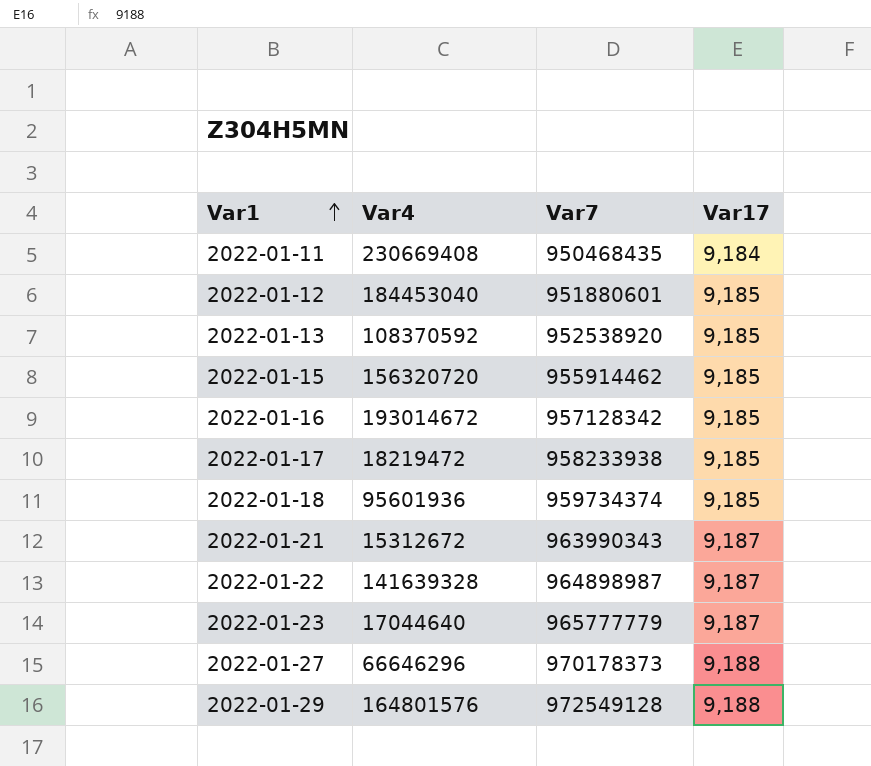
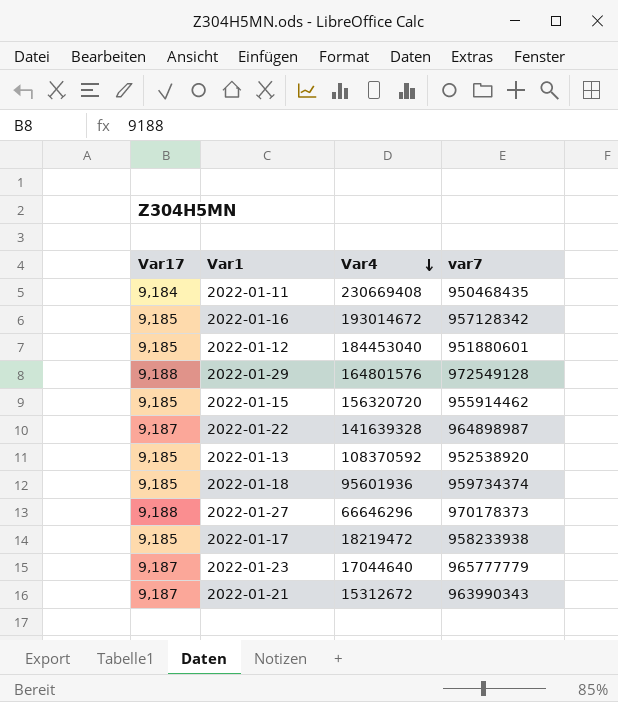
row order: Var1 ascending -> Var4 descending
column Var17 | position: 4 -> 1
column name: Var7 -> var7

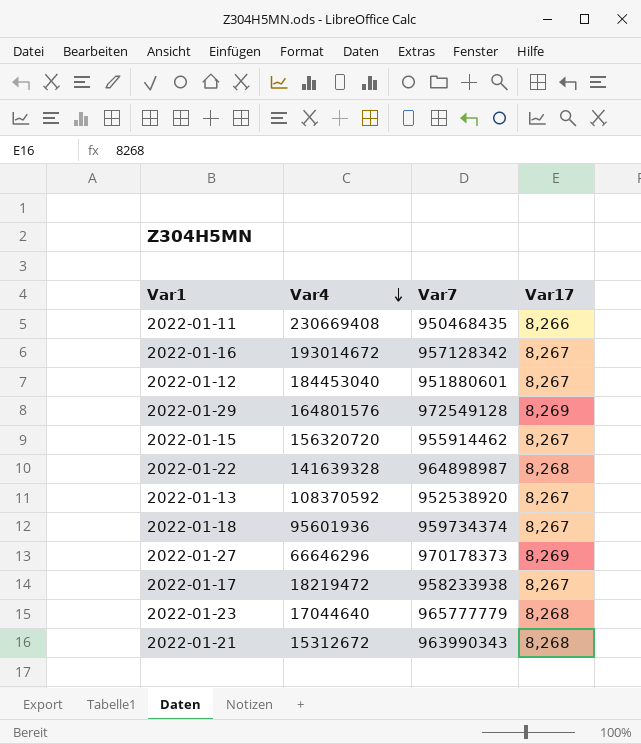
column name: var7 -> Var7
column Var17 | position: 1 -> 4
2022-01-11 | Var17: 9,184 -> 8,266
2022-01-16 | Var17: 9,185 -> 8,267
2022-01-12 | Var17: 9,185 -> 8,267
2022-01-29 | Var17: 9,188 -> 8,269
2022-01-15 | Var17: 9,185 -> 8,267
2022-01-22 | Var17: 9,187 -> 8,268
2022-01-13 | Var17: 9,185 -> 8,267
2022-01-18 | Var17: 9,185 -> 8,267
2022-01-27 | Var17: 9,188 -> 8,269
2022-01-17 | Var17: 9,185 -> 8,267
2022-01-23 | Var17: 9,187 -> 8,268
2022-01-21 | Var17: 9,187 -> 8,268

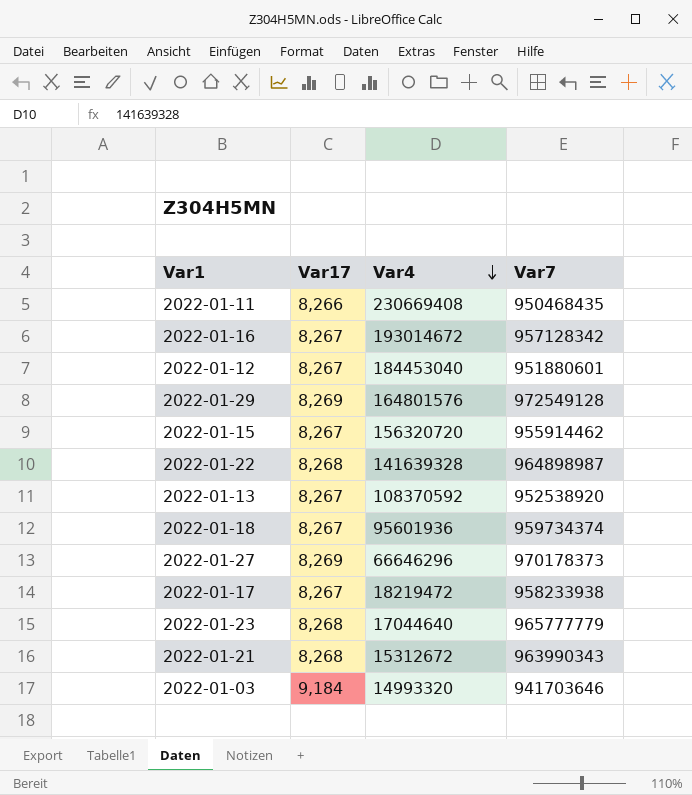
column Var17 | position: 4 -> 2
row 2022-01-03: none -> 9,184 | 14993320 | 941703646

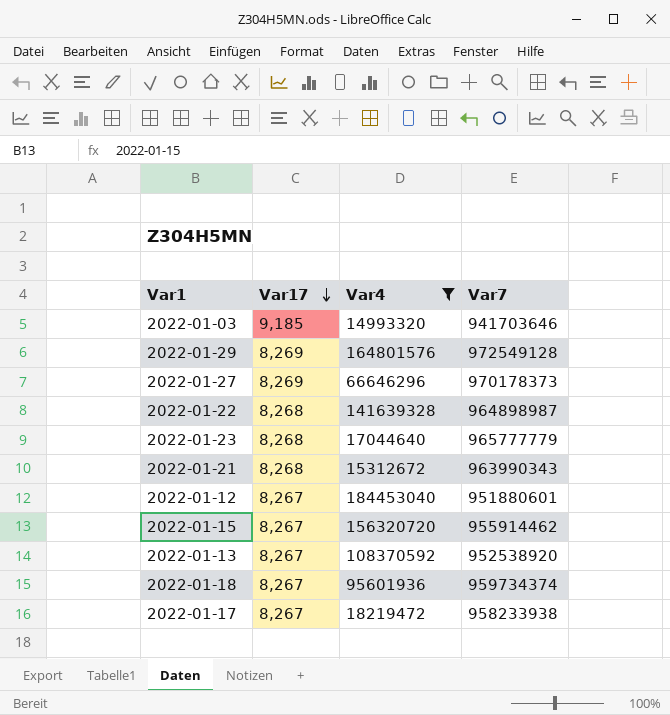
filter: none -> Var4 <= 184453040
row order: Var4 descending -> Var17 descending
2022-01-03 | Var17: 9,184 -> 9,185

